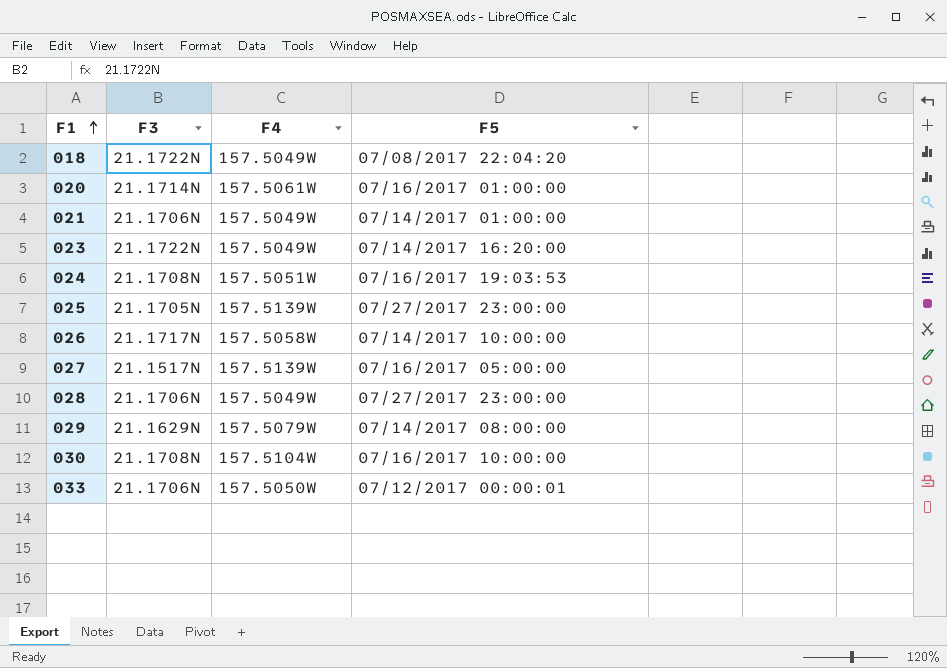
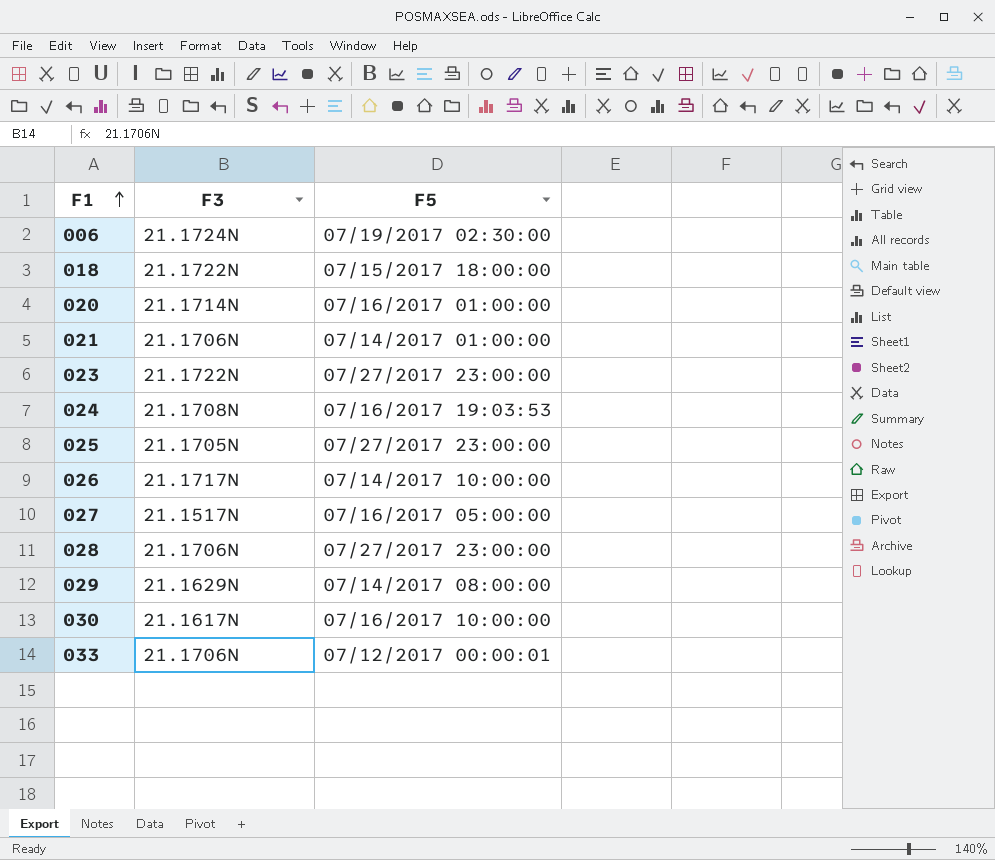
column F4 | position: 3 -> none
row 006: none -> 21.1724N | 07/19/2017 02:30:00
018 | F5: 07/08/2017 22:04:20 -> 07/15/2017 18:00:00
023 | F5: 07/14/2017 16:20:00 -> 07/27/2017 23:00:00
030 | F3: 21.1708N -> 21.1617N

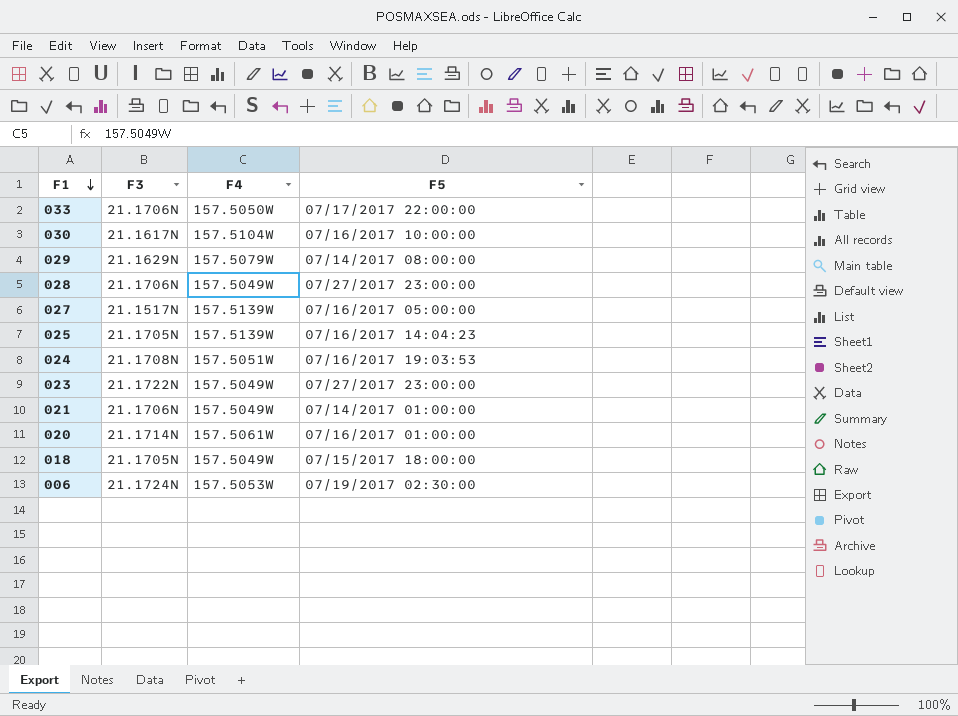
row order: F1 ascending -> F1 descending
column F4 | position: none -> 3
row 026: 21.1717N | 07/14/2017 10:00:00 -> none
033 | F5: 07/12/2017 00:00:01 -> 07/17/2017 22:00:00
025 | F5: 07/27/2017 23:00:00 -> 07/16/2017 14:04:23
018 | F3: 21.1722N -> 21.1705N

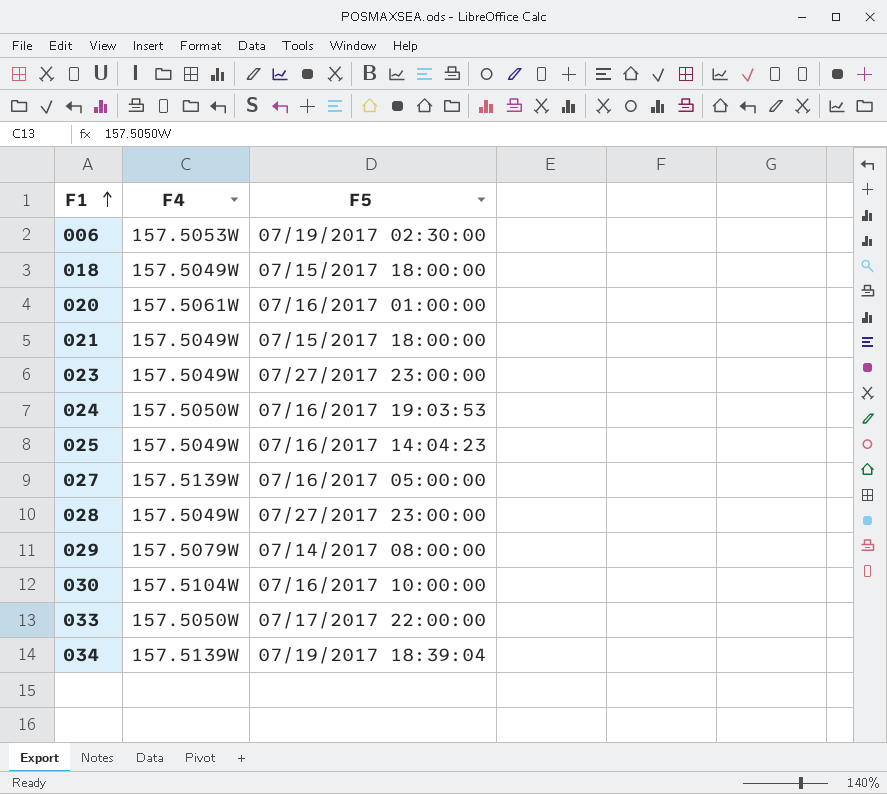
row order: F1 descending -> F1 ascending
column F3 | position: 2 -> none
021 | F5: 07/14/2017 01:00:00 -> 07/15/2017 18:00:00
024 | F4: 157.5051W -> 157.5050W
025 | F4: 157.5139W -> 157.5049W
row 034: none -> 157.5139W | 07/19/2017 18:39:04

